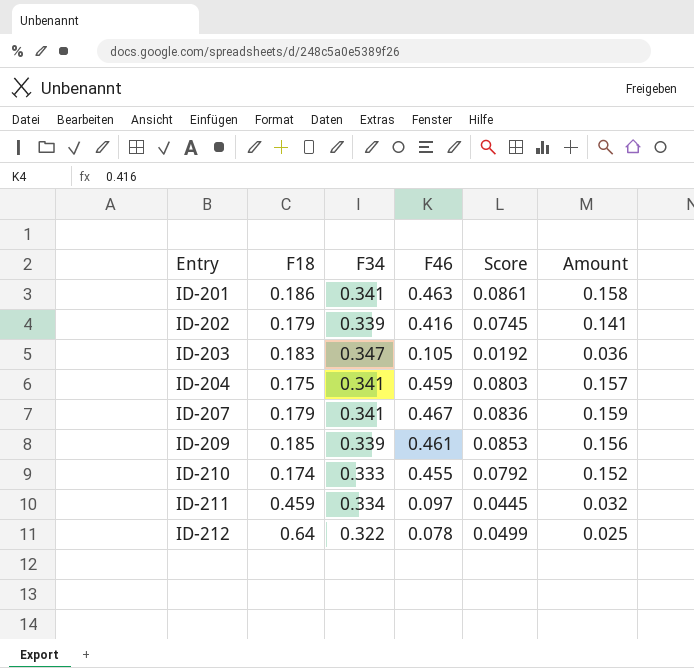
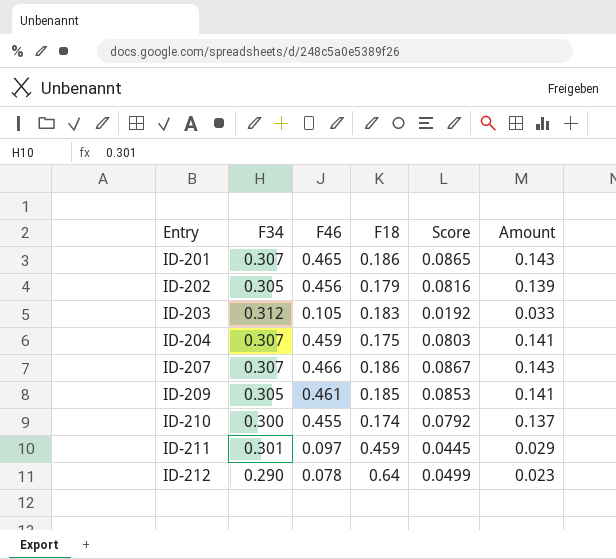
column F18 | position: 2 -> 4
ID-201 | F34: 0.341 -> 0.307
ID-201 | F46: 0.463 -> 0.465
ID-201 | Score: 0.0861 -> 0.0865
ID-201 | Amount: 0.158 -> 0.143
ID-202 | F34: 0.339 -> 0.305
ID-202 | F46: 0.416 -> 0.456
ID-202 | Score: 0.0745 -> 0.0816
ID-202 | Amount: 0.141 -> 0.139
ID-203 | F34: 0.347 -> 0.312
ID-203 | Amount: 0.036 -> 0.033
ID-204 | F34: 0.341 -> 0.307
ID-204 | Amount: 0.157 -> 0.141
ID-207 | F34: 0.341 -> 0.307
ID-207 | F46: 0.467 -> 0.466
ID-207 | F18: 0.179 -> 0.186
ID-207 | Score: 0.0836 -> 0.0867
ID-207 | Amount: 0.159 -> 0.143
ID-209 | F34: 0.339 -> 0.305
ID-209 | Amount: 0.156 -> 0.141
ID-210 | F34: 0.333 -> 0.300
ID-210 | Amount: 0.152 -> 0.137
ID-211 | F34: 0.334 -> 0.301
ID-211 | Amount: 0.032 -> 0.029
ID-212 | F34: 0.322 -> 0.290
ID-212 | Amount: 0.025 -> 0.023

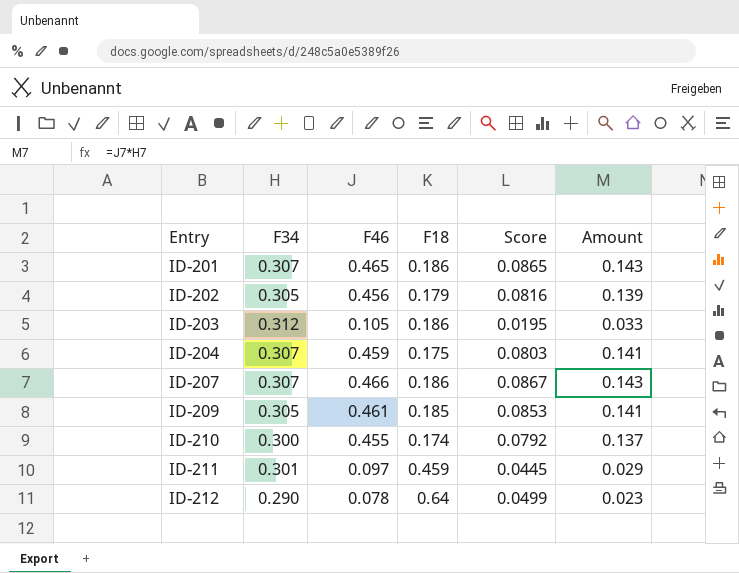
ID-203 | F18: 0.183 -> 0.186
ID-203 | Score: 0.0192 -> 0.0195

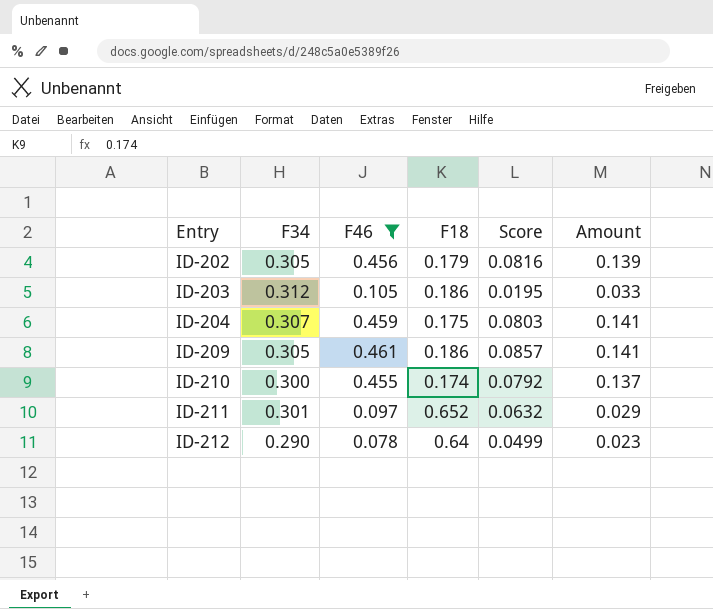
filter: none -> F46 <= 0.461
ID-209 | F18: 0.185 -> 0.186
ID-209 | Score: 0.0853 -> 0.0857
ID-211 | F18: 0.459 -> 0.652
ID-211 | Score: 0.0445 -> 0.0632

